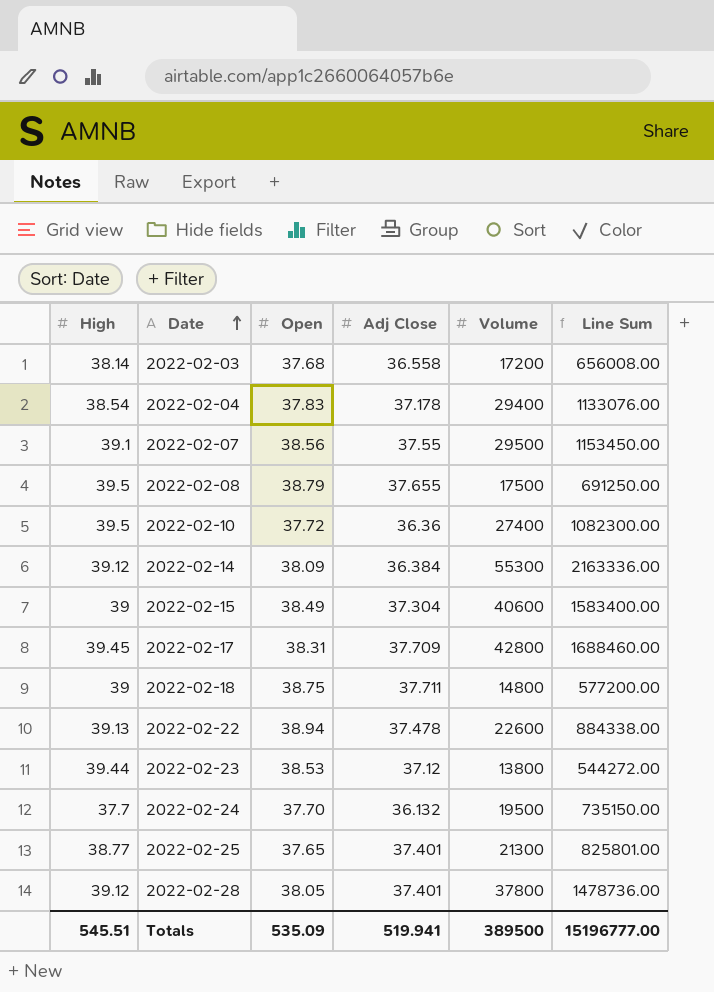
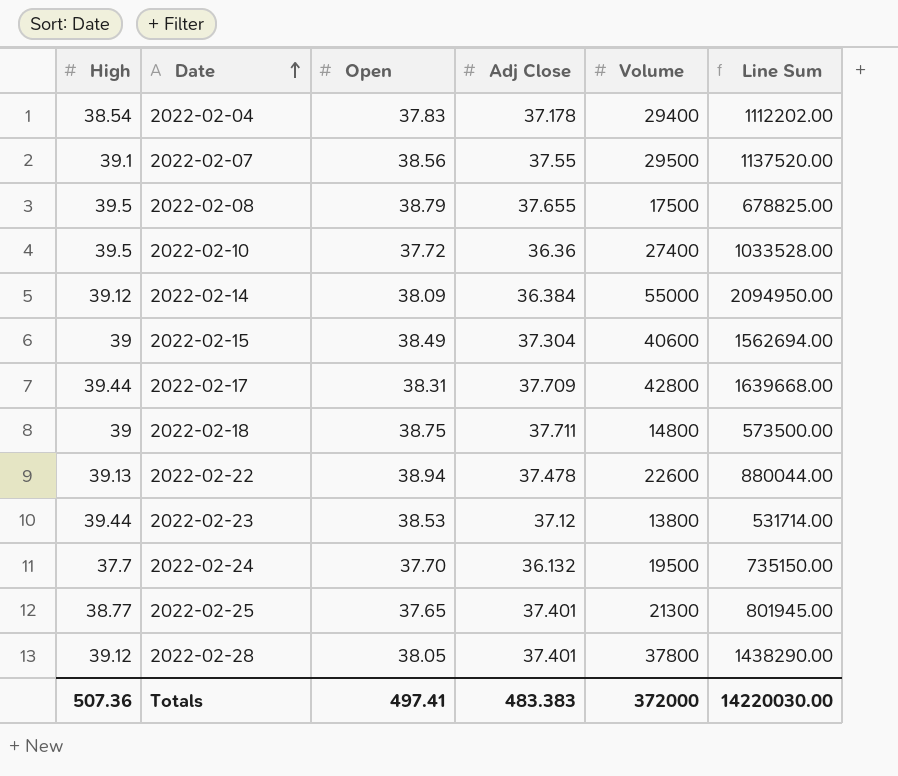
column Line Sum | formula: [High] * [Volume] -> [Open] * [Volume]
row 2022-02-03: 38.14 | 37.68 | 36.558 | 17200 | 656008.00 -> none
2022-02-14 | Volume: 55300 -> 55000
2022-02-17 | High: 39.45 -> 39.44
Totals | High: 545.51 -> 507.36
Totals | Open: 535.09 -> 497.41
Totals | Adj Close: 519.941 -> 483.383
Totals | Volume: 389500 -> 372000
Totals | Line Sum: 15196777.00 -> 14220030.00

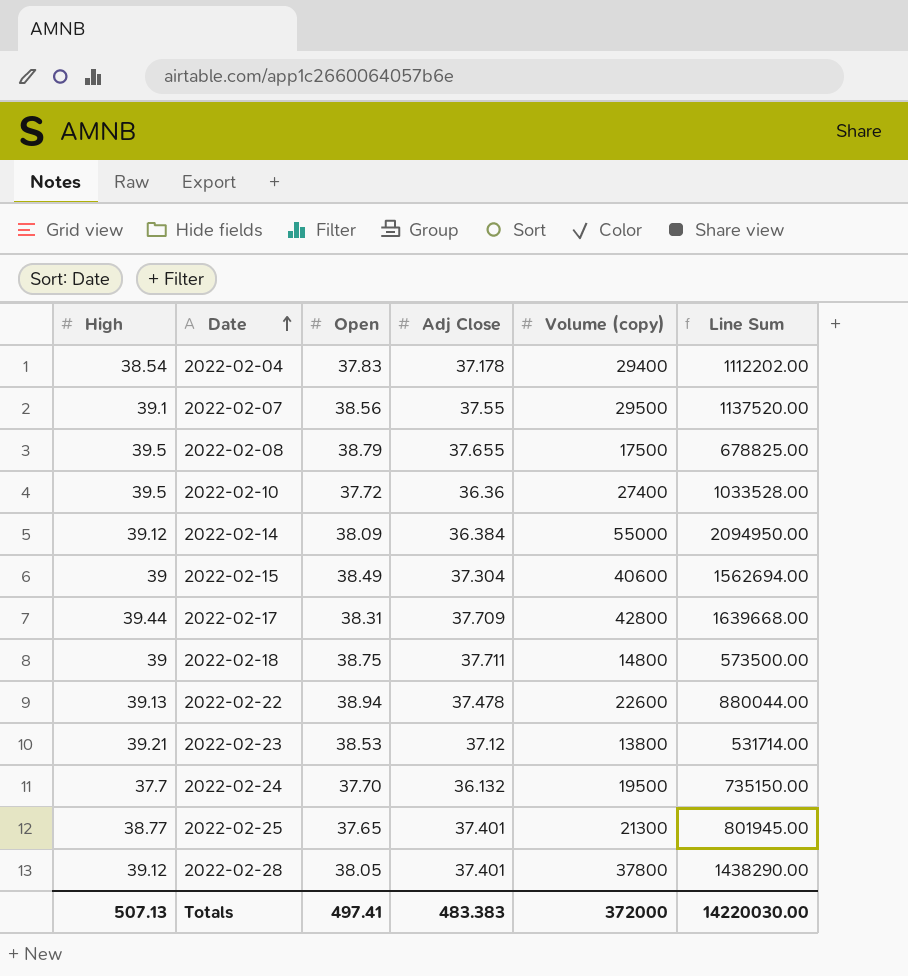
column name: Volume -> Volume (copy)
2022-02-23 | High: 39.44 -> 39.21
Totals | High: 507.36 -> 507.13

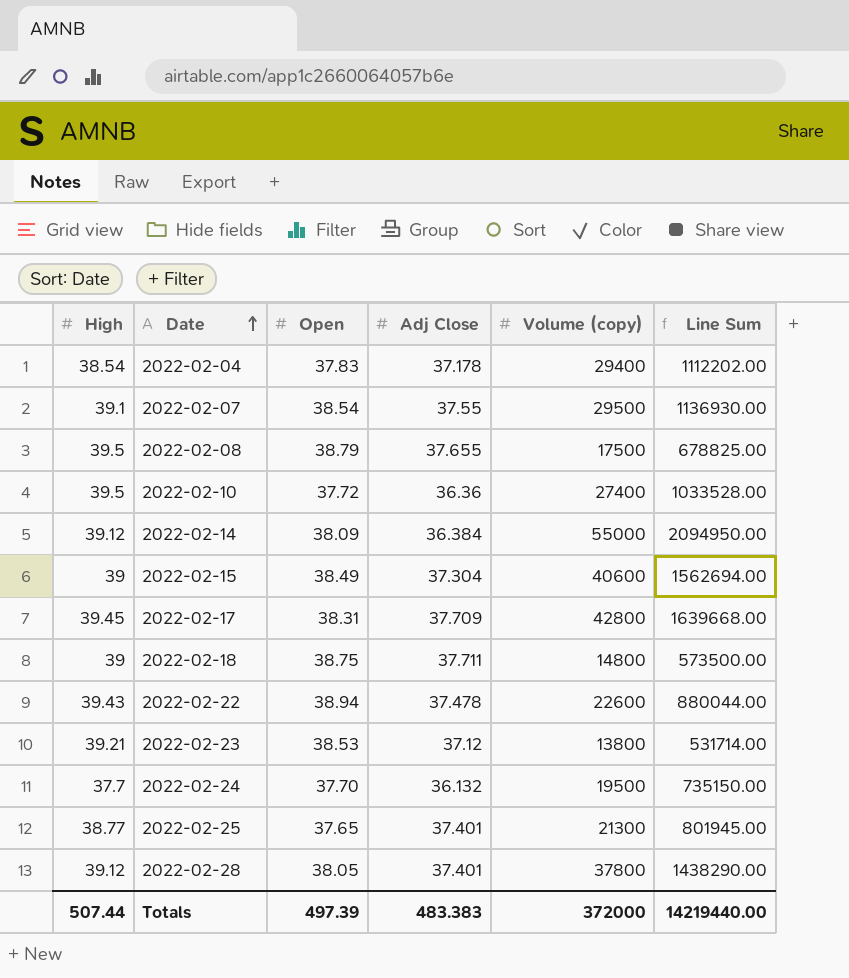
2022-02-07 | Open: 38.56 -> 38.54
2022-02-07 | Line Sum: 1137520.00 -> 1136930.00
2022-02-17 | High: 39.44 -> 39.45
2022-02-22 | High: 39.13 -> 39.43
Totals | High: 507.13 -> 507.44
Totals | Open: 497.41 -> 497.39
Totals | Line Sum: 14220030.00 -> 14219440.00

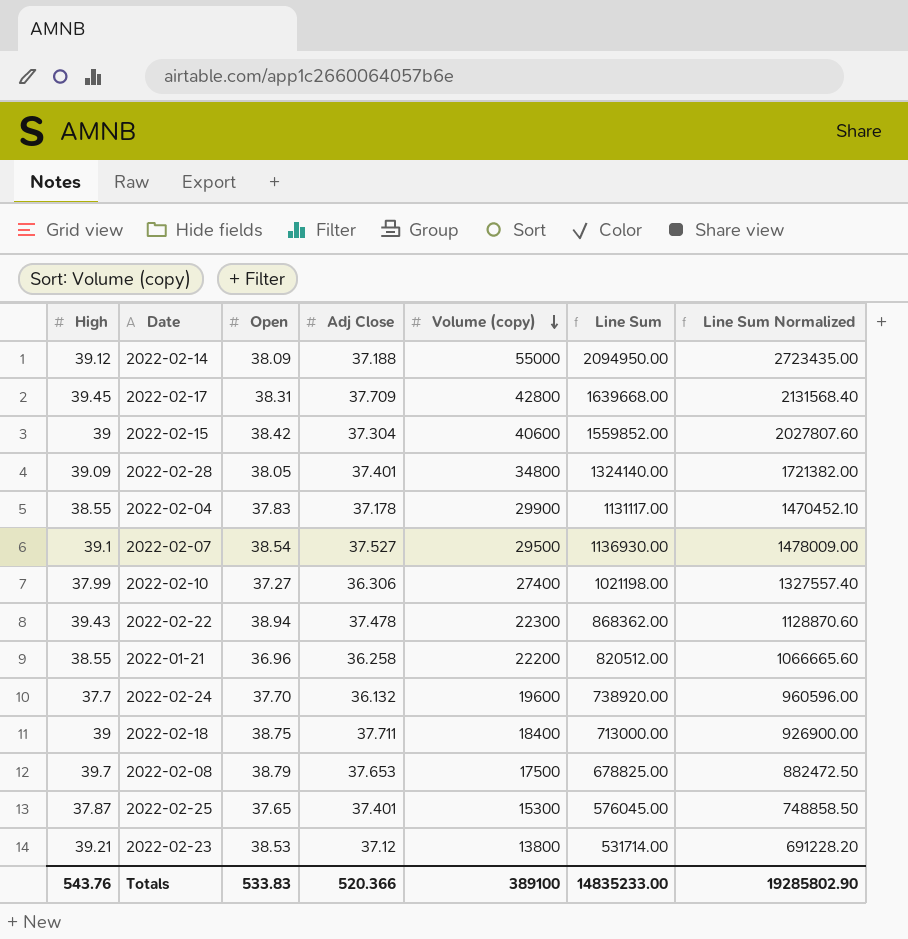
row order: Date ascending -> Volume (copy) descending
column Line Sum Normalized | formula: none -> [Line Sum] * 1.3
2022-02-14 | Adj Close: 36.384 -> 37.188
2022-02-15 | Open: 38.49 -> 38.42
2022-02-15 | Line Sum: 1562694.00 -> 1559852.00
2022-02-28 | High: 39.12 -> 39.09
2022-02-28 | Volume (copy): 37800 -> 34800
2022-02-28 | Line Sum: 1438290.00 -> 1324140.00
2022-02-04 | High: 38.54 -> 38.55
2022-02-04 | Volume (copy): 29400 -> 29900
2022-02-04 | Line Sum: 1112202.00 -> 1131117.00
2022-02-07 | Adj Close: 37.55 -> 37.527
2022-02-10 | High: 39.5 -> 37.99
2022-02-10 | Open: 37.72 -> 37.27
2022-02-10 | Adj Close: 36.36 -> 36.306
2022-02-10 | Line Sum: 1033528.00 -> 1021198.00
2022-02-22 | Volume (copy): 22600 -> 22300
2022-02-22 | Line Sum: 880044.00 -> 868362.00
row 2022-01-21: none -> 38.55 | 36.96 | 36.258 | 22200 | 820512.00 | 1066665.60
2022-02-24 | Volume (copy): 19500 -> 19600
2022-02-24 | Line Sum: 735150.00 -> 738920.00
2022-02-18 | Volume (copy): 14800 -> 18400
2022-02-18 | Line Sum: 573500.00 -> 713000.00
2022-02-08 | High: 39.5 -> 39.7
2022-02-08 | Adj Close: 37.655 -> 37.653
2022-02-25 | High: 38.77 -> 37.87
2022-02-25 | Volume (copy): 21300 -> 15300
2022-02-25 | Line Sum: 801945.00 -> 576045.00
Totals | High: 507.44 -> 543.76
Totals | Open: 497.39 -> 533.83
Totals | Adj Close: 483.383 -> 520.366
Totals | Volume (copy): 372000 -> 389100
Totals | Line Sum: 14219440.00 -> 14835233.00

